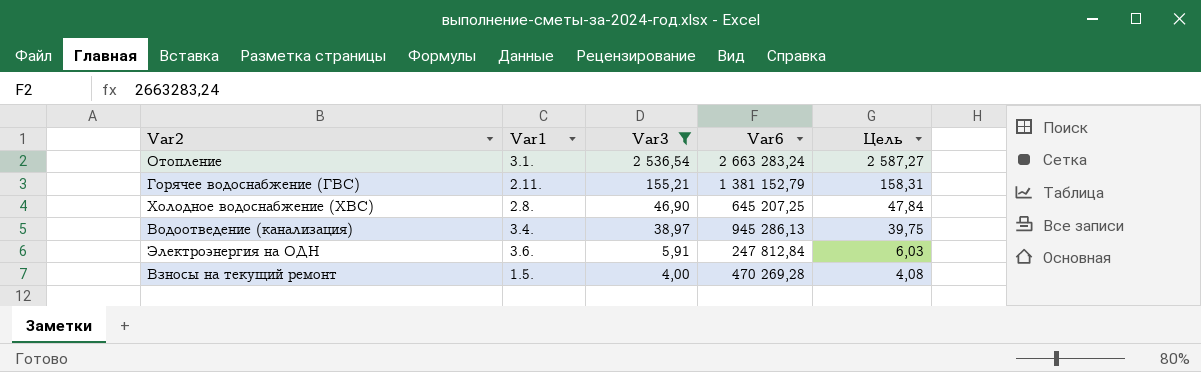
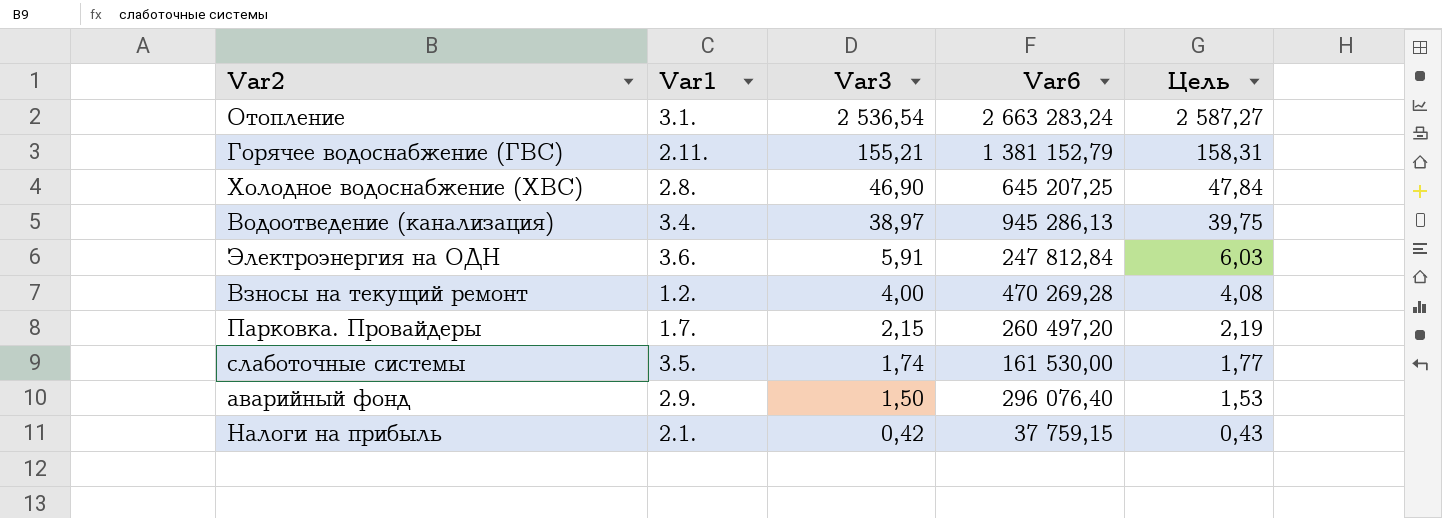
filter: Var3 >= 4,00 -> none
Взносы на текущий ремонт | Var1: 1.5. -> 1.2.

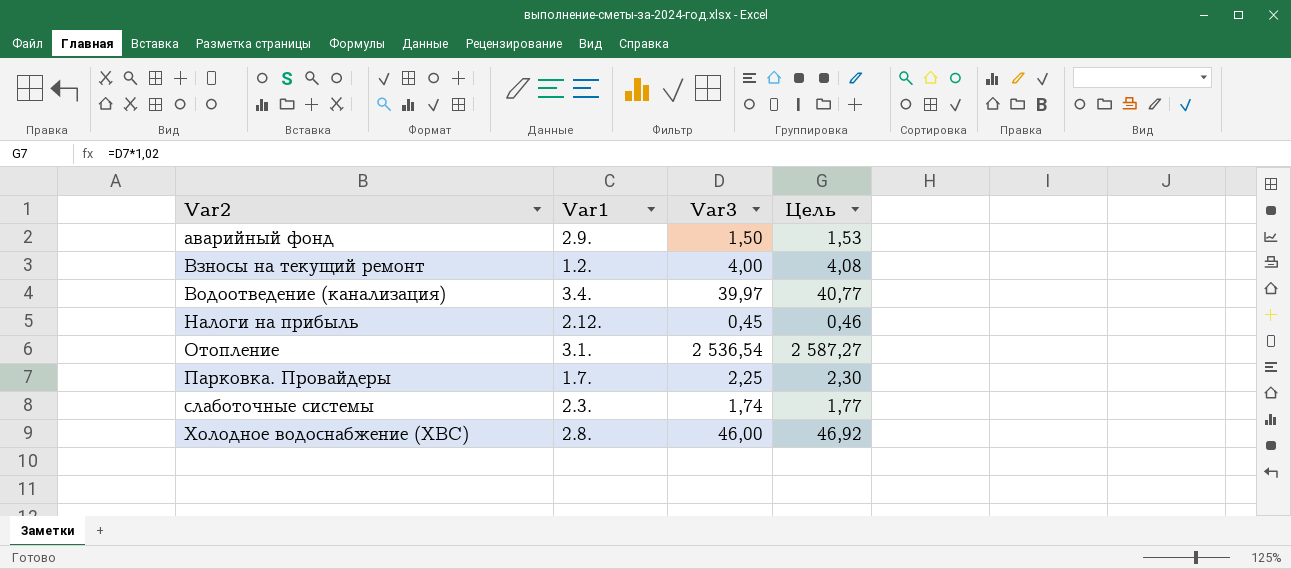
row order: Var3 descending -> Var2 ascending
column Var6 | position: 4 -> none
row Горячее водоснабжение (ГВС): 2.11. | 155,21 | 1 381 152,79 | 158,31 -> none
row Электроэнергия на ОДН: 3.6. | 5,91 | 247 812,84 | 6,03 -> none
Водоотведение (канализация) | Var3: 38,97 -> 39,97
Водоотведение (канализация) | Цель: 39,75 -> 40,77
Налоги на прибыль | Var1: 2.1. -> 2.12.
Налоги на прибыль | Var3: 0,42 -> 0,45
Налоги на прибыль | Цель: 0,43 -> 0,46
Парковка. Провайдеры | Var3: 2,15 -> 2,25
Парковка. Провайдеры | Цель: 2,19 -> 2,30
слаботочные системы | Var1: 3.5. -> 2.3.
Холодное водоснабжение (ХВС) | Var3: 46,90 -> 46,00
Холодное водоснабжение (ХВС) | Цель: 47,84 -> 46,92

